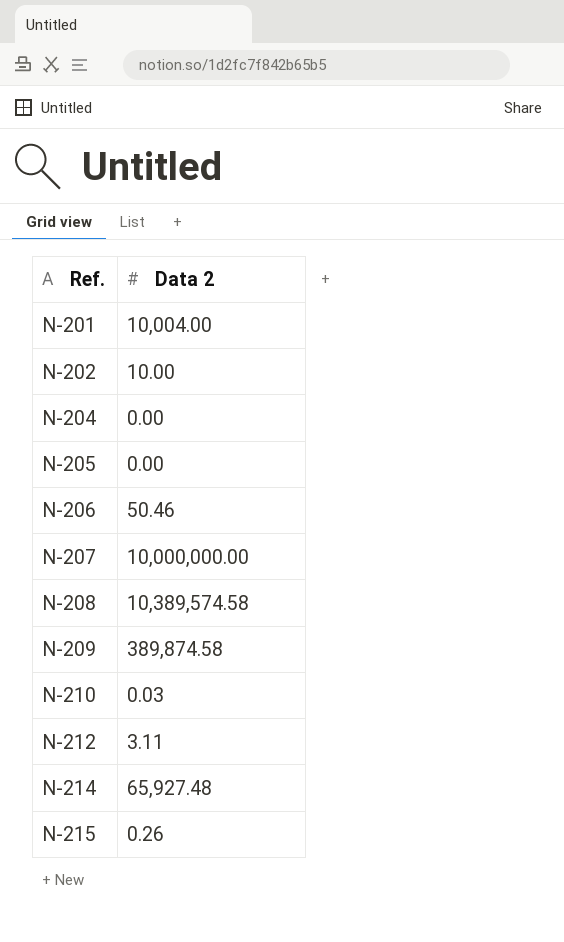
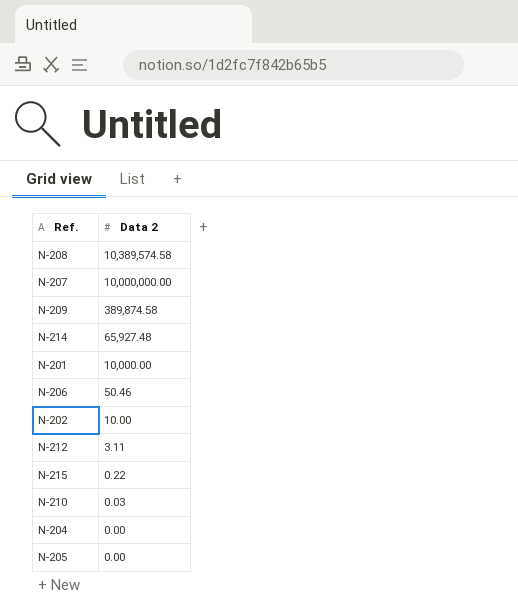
row order: Ref. ascending -> Data 2 descending
N-201 | Data 2: 10,004.00 -> 10,000.00
N-215 | Data 2: 0.26 -> 0.22

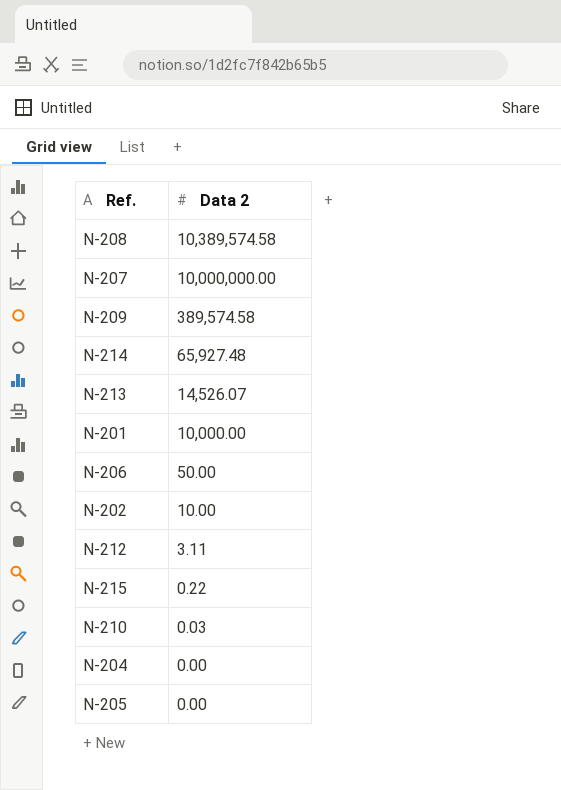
N-209 | Data 2: 389,874.58 -> 389,574.58
row N-213: none -> 14,526.07
N-206 | Data 2: 50.46 -> 50.00

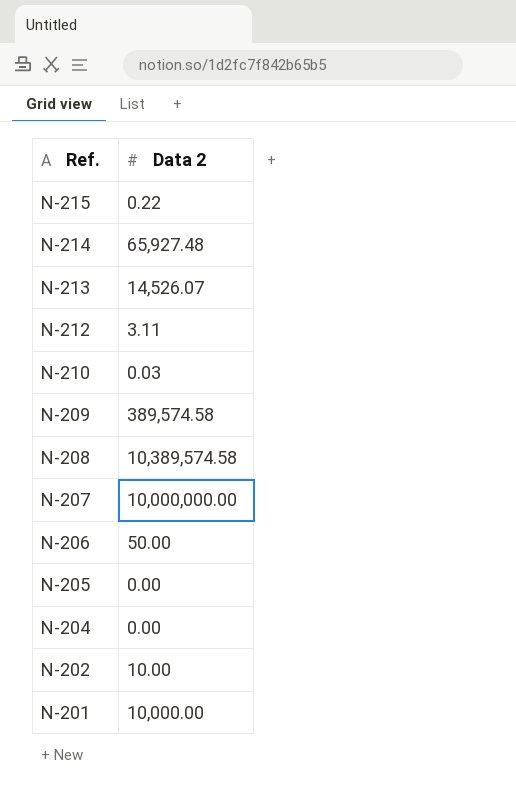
row order: Data 2 descending -> Ref. descending

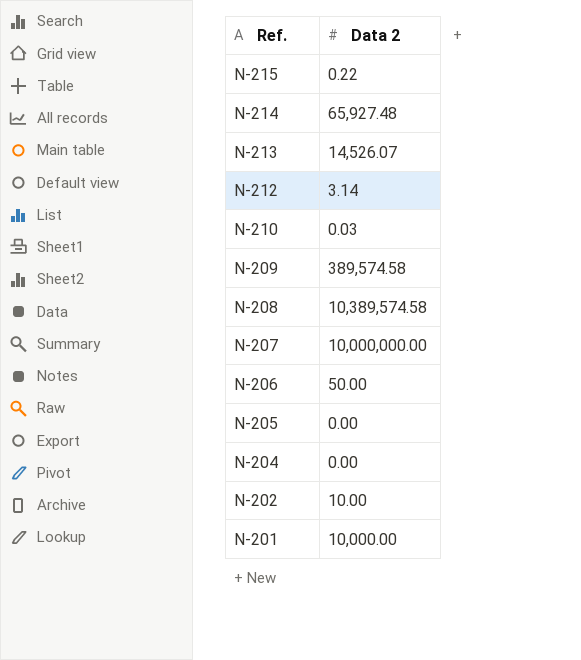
N-212 | Data 2: 3.11 -> 3.14

